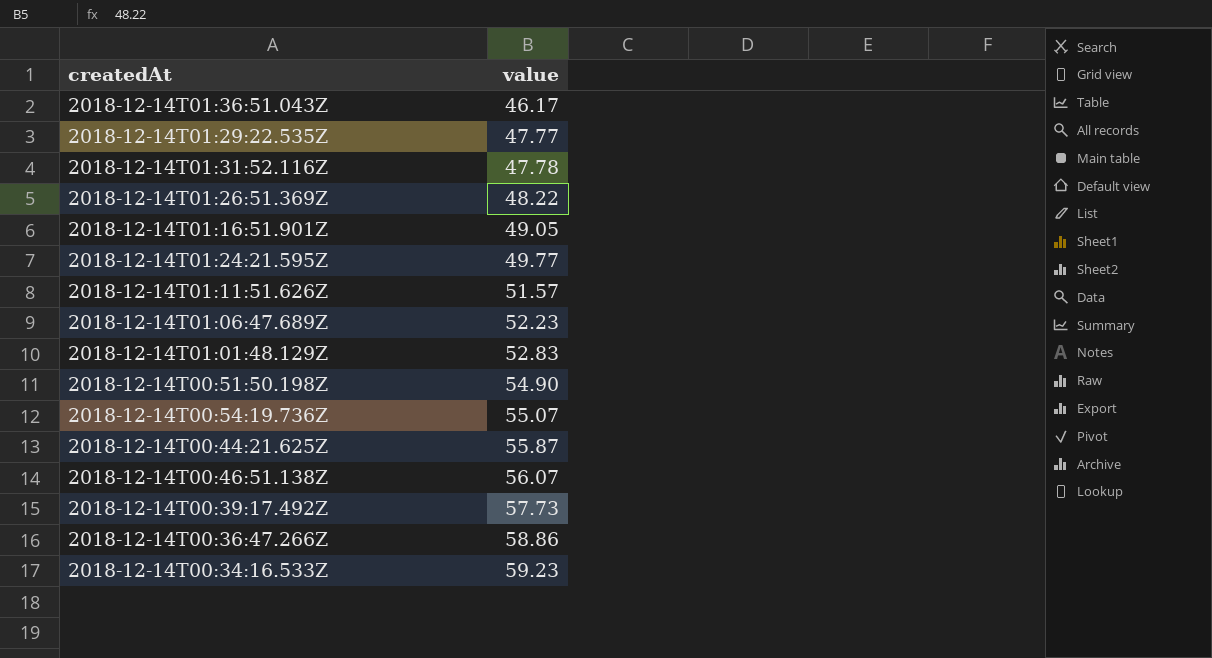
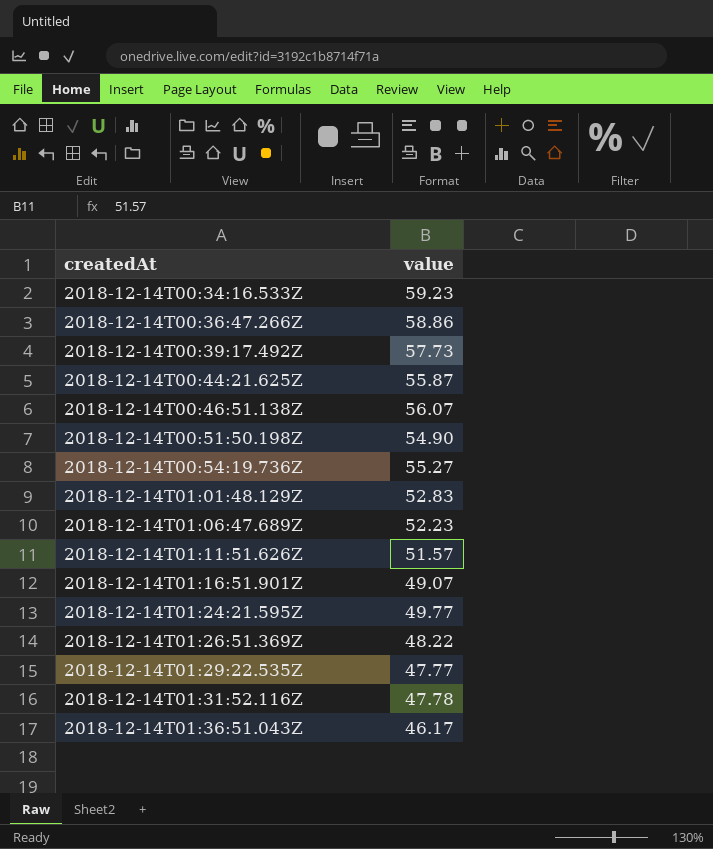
row order: value ascending -> createdAt ascending
2018-12-14T00:54:19.736Z | value: 55.07 -> 55.27
2018-12-14T01:16:51.901Z | value: 49.05 -> 49.07

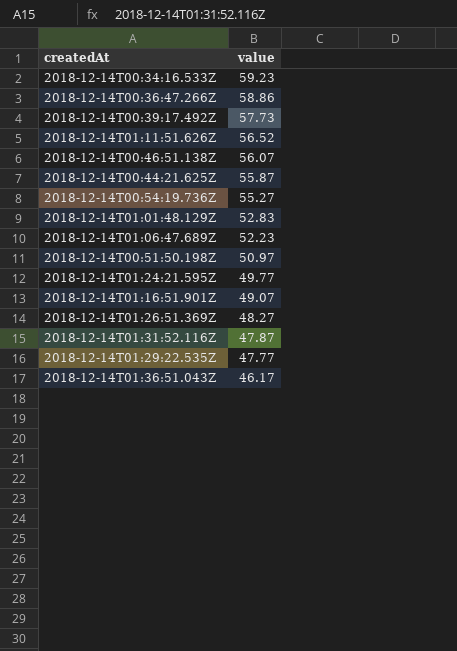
row order: createdAt ascending -> value descending
2018-12-14T01:11:51.626Z | value: 51.57 -> 56.52
2018-12-14T00:51:50.198Z | value: 54.90 -> 50.97
2018-12-14T01:26:51.369Z | value: 48.22 -> 48.27
2018-12-14T01:31:52.116Z | value: 47.78 -> 47.87

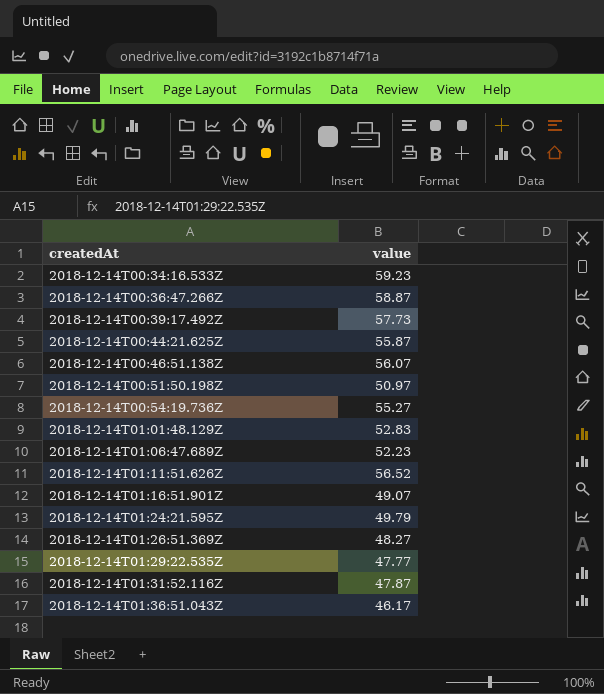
row order: value descending -> createdAt ascending
2018-12-14T00:36:47.266Z | value: 58.86 -> 58.87
2018-12-14T01:24:21.595Z | value: 49.77 -> 49.79

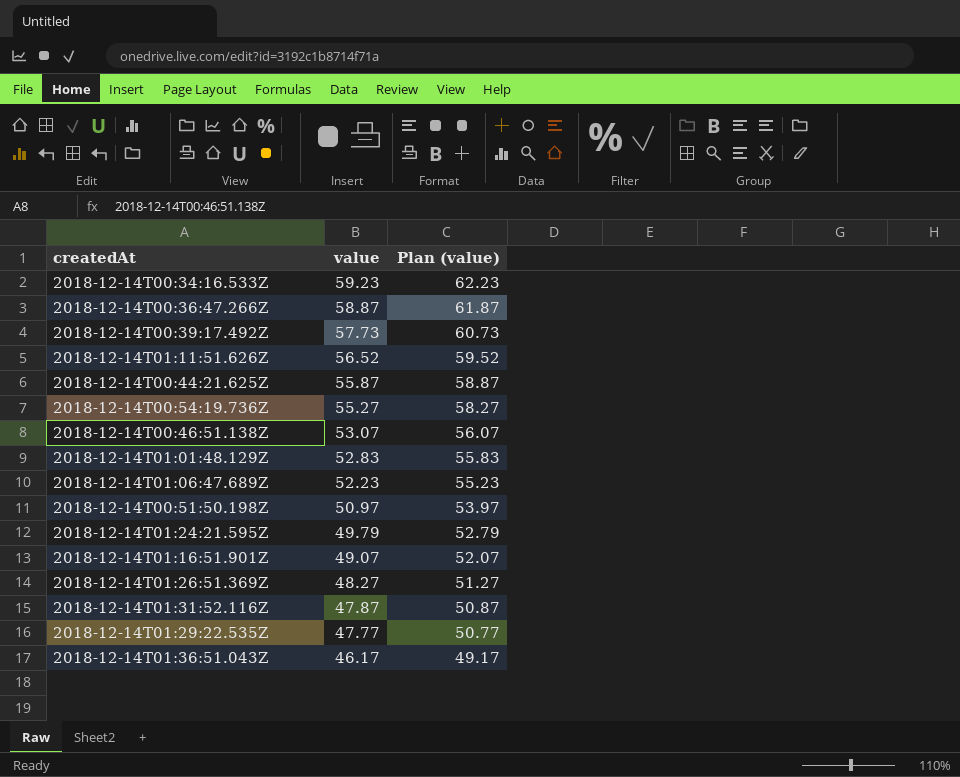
row order: createdAt ascending -> value descending
column Plan (value) | formula: none -> [value] + 3
2018-12-14T00:46:51.138Z | value: 56.07 -> 53.07

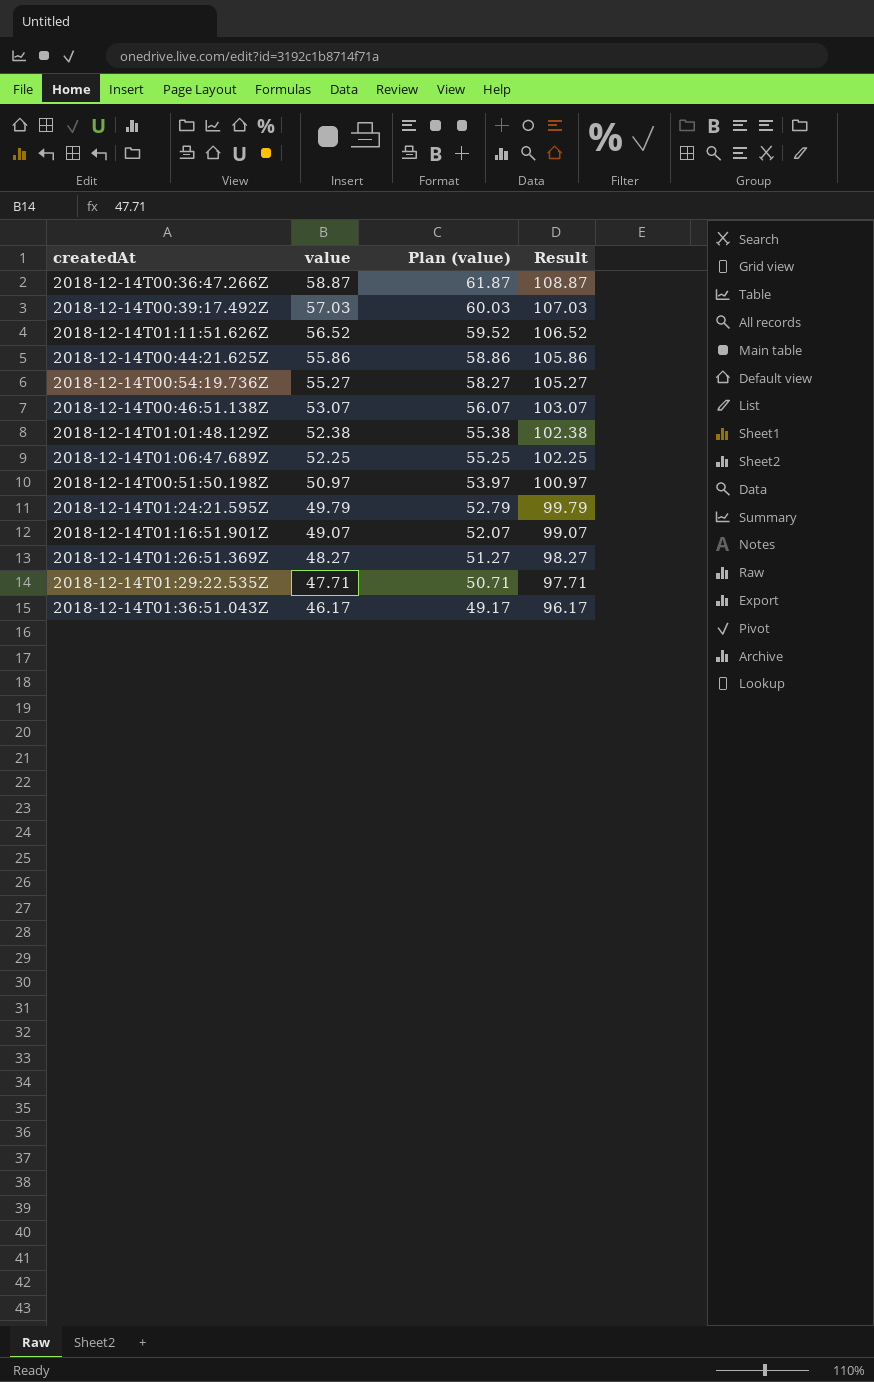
column Result | formula: none -> [value] + 50
row 2018-12-14T00:34:16.533Z: 59.23 | 62.23 -> none
row 2018-12-14T01:31:52.116Z: 47.87 | 50.87 -> none
2018-12-14T00:39:17.492Z | value: 57.73 -> 57.03
2018-12-14T00:39:17.492Z | Plan (value): 60.73 -> 60.03
2018-12-14T00:44:21.625Z | value: 55.87 -> 55.86
2018-12-14T00:44:21.625Z | Plan (value): 58.87 -> 58.86
2018-12-14T01:01:48.129Z | value: 52.83 -> 52.38
2018-12-14T01:01:48.129Z | Plan (value): 55.83 -> 55.38
2018-12-14T01:06:47.689Z | value: 52.23 -> 52.25
2018-12-14T01:06:47.689Z | Plan (value): 55.23 -> 55.25
2018-12-14T01:29:22.535Z | value: 47.77 -> 47.71
2018-12-14T01:29:22.535Z | Plan (value): 50.77 -> 50.71

